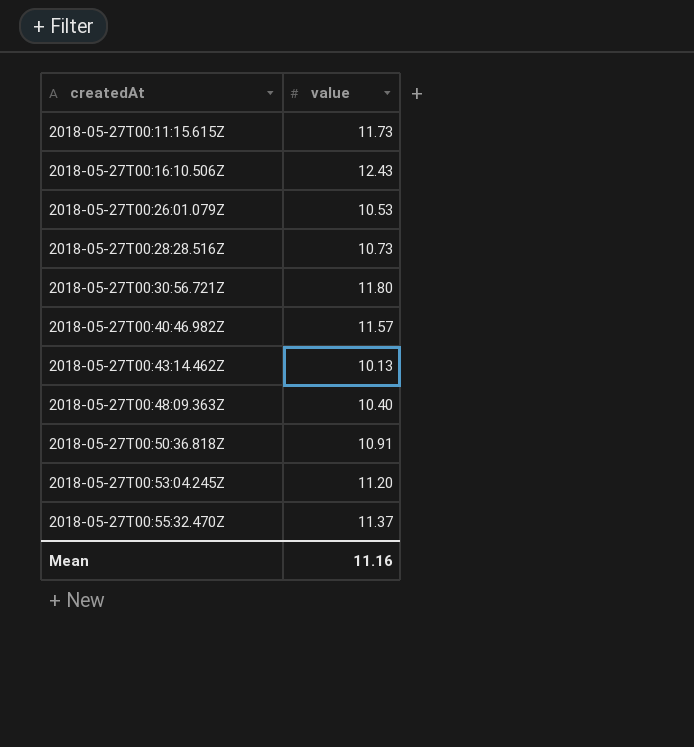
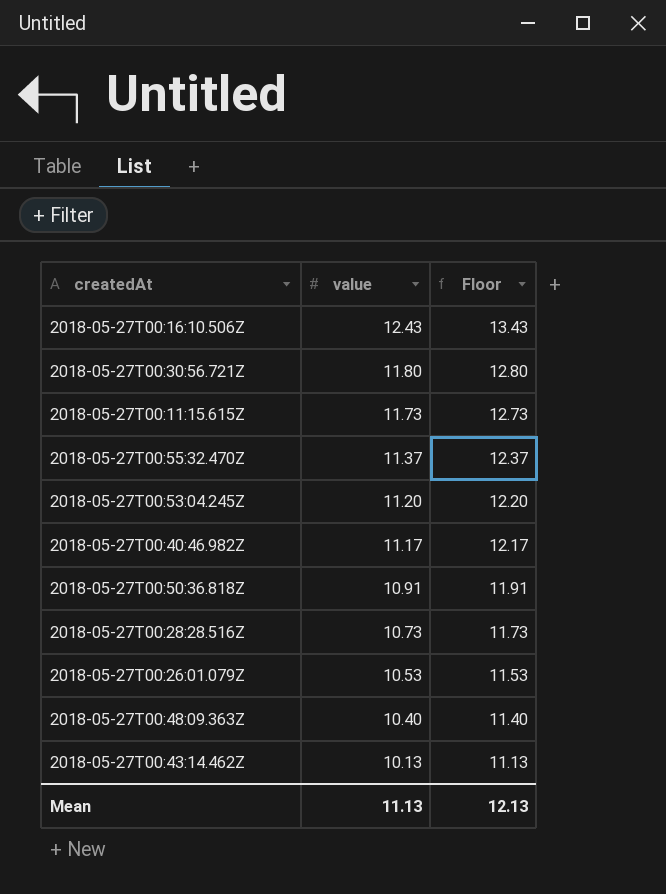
row order: createdAt ascending -> value descending
column Floor | formula: none -> [value] + 1
2018-05-27T00:40:46.982Z | value: 11.57 -> 11.17
Mean | value: 11.16 -> 11.13

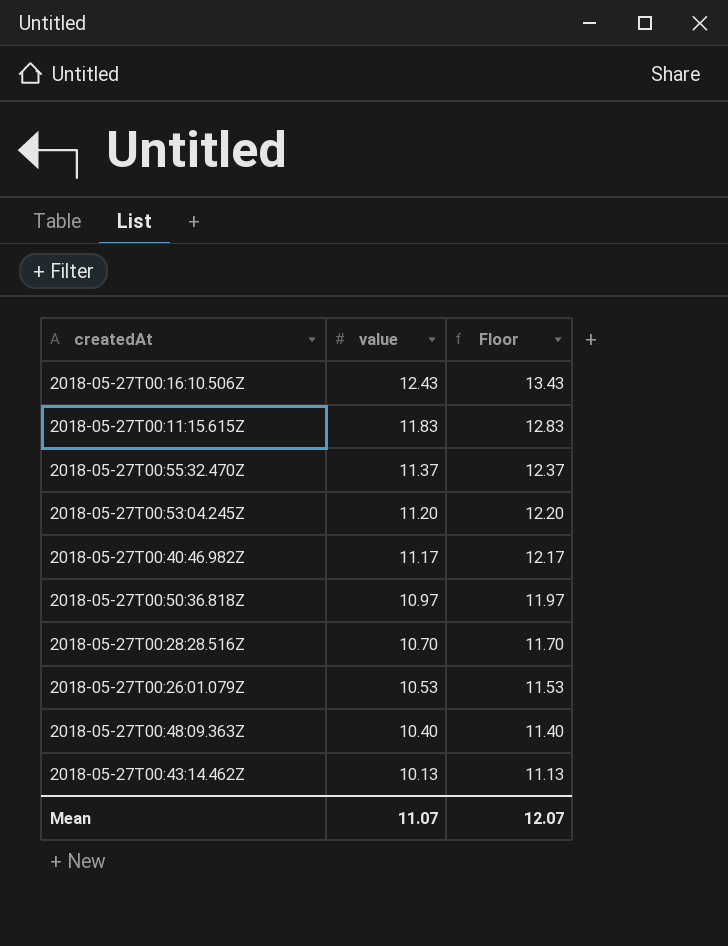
row 2018-05-27T00:30:56.721Z: 11.80 | 12.80 -> none
2018-05-27T00:11:15.615Z | value: 11.73 -> 11.83
2018-05-27T00:11:15.615Z | Floor: 12.73 -> 12.83
2018-05-27T00:50:36.818Z | value: 10.91 -> 10.97
2018-05-27T00:50:36.818Z | Floor: 11.91 -> 11.97
2018-05-27T00:28:28.516Z | value: 10.73 -> 10.70
2018-05-27T00:28:28.516Z | Floor: 11.73 -> 11.70
Mean | value: 11.13 -> 11.07
Mean | Floor: 12.13 -> 12.07

